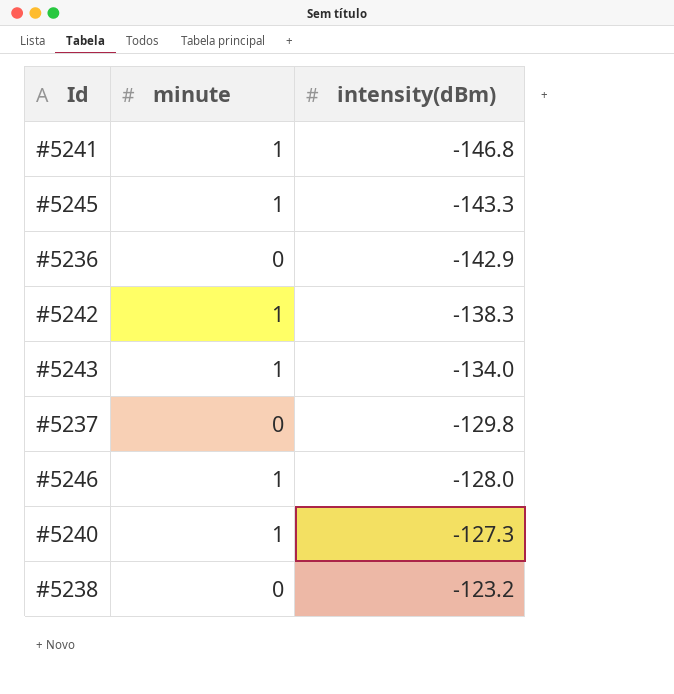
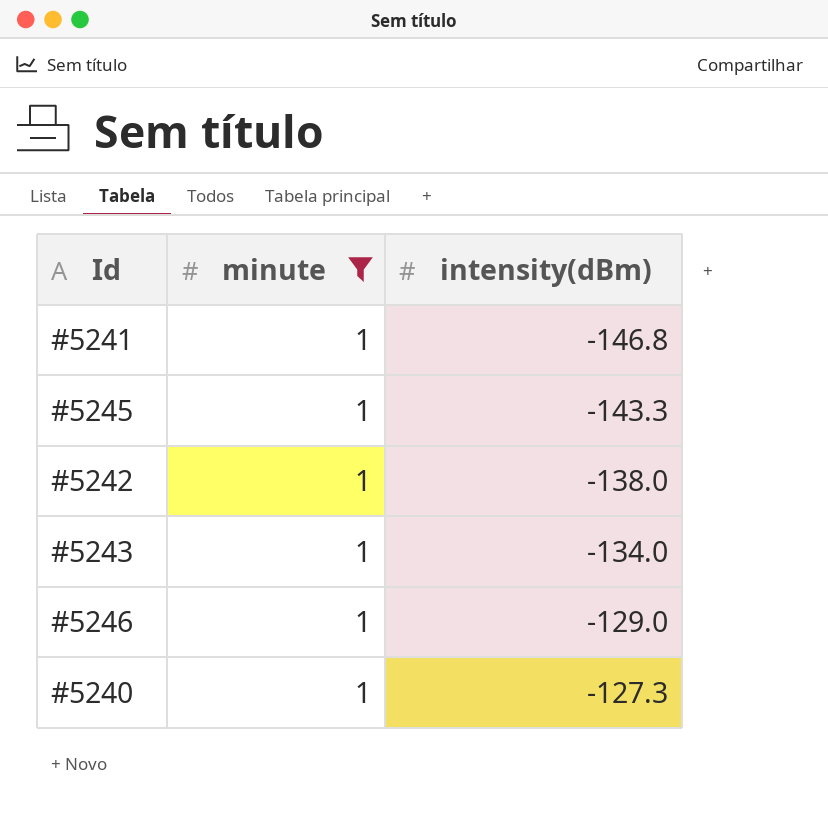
filter: none -> minute = 1
#5242 | intensity(dBm): -138.3 -> -138.0
#5246 | intensity(dBm): -128.0 -> -129.0

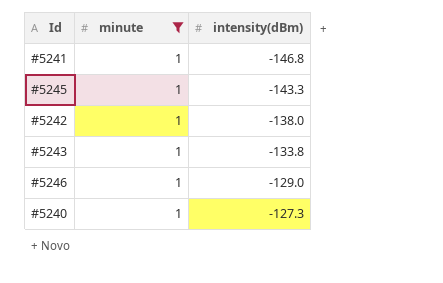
#5243 | intensity(dBm): -134.0 -> -133.8

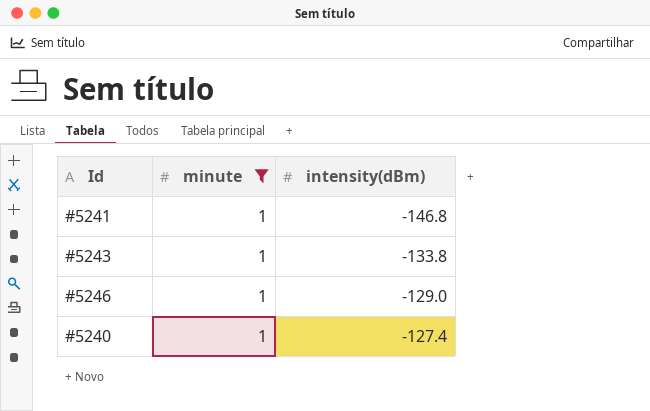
row #5245: 1 | -143.3 -> none
row #5242: 1 | -138.0 -> none
#5240 | intensity(dBm): -127.3 -> -127.4

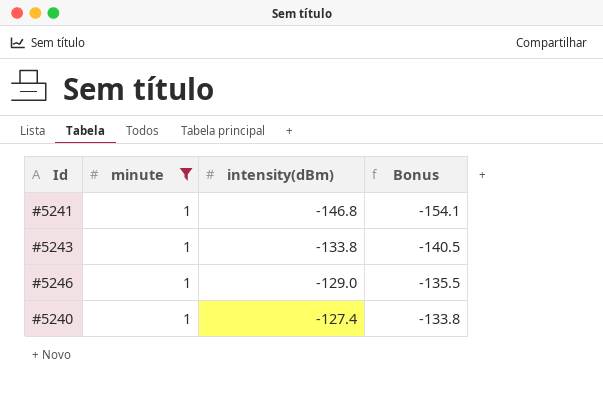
column Bonus | formula: none -> [intensity(dBm)] * 1.05

